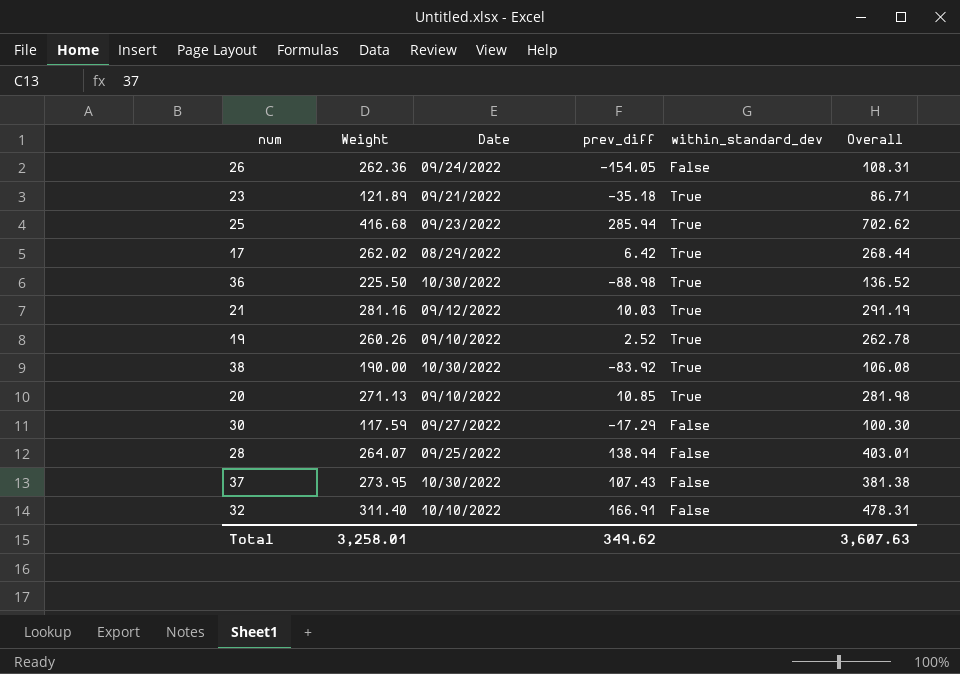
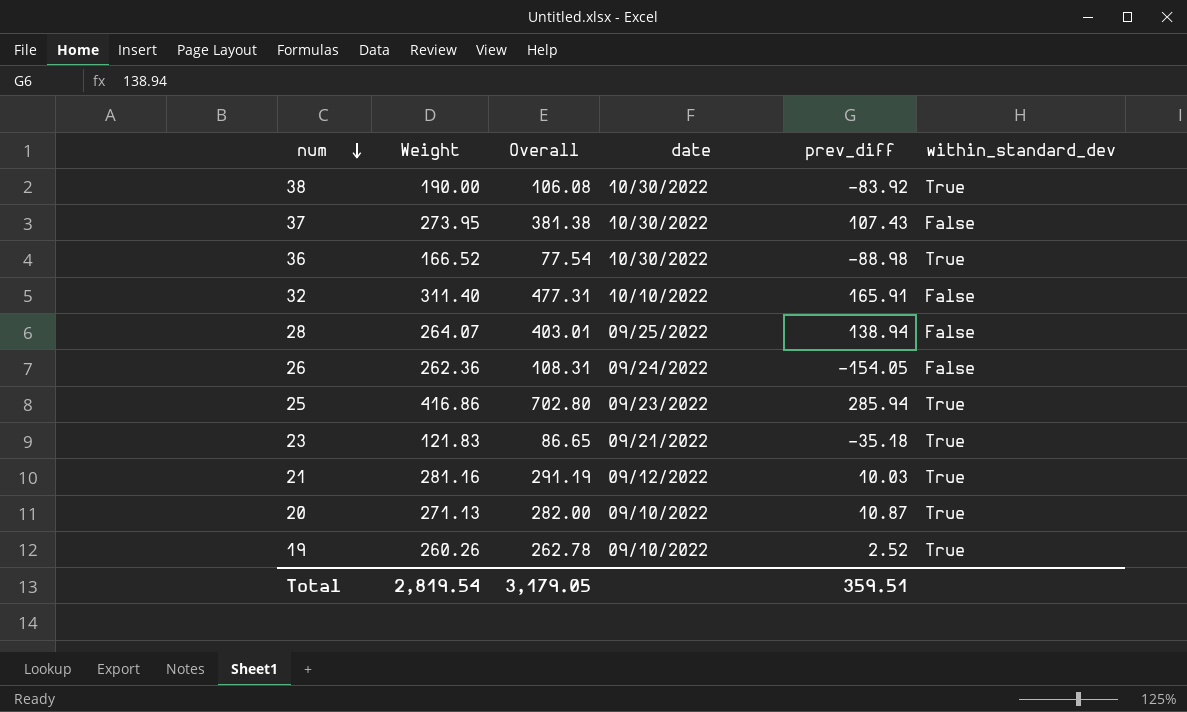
row order: none -> num descending
column Overall | position: 6 -> 3
column name: Date -> date
row 17: 262.02 | 08/29/2022 | 6.42 | True | 268.44 -> none
row 30: 117.59 | 09/27/2022 | -17.29 | False | 100.30 -> none
36 | Weight: 225.50 -> 166.52
36 | Overall: 136.52 -> 77.54
32 | Overall: 478.31 -> 477.31
32 | prev_diff: 166.91 -> 165.91
25 | Weight: 416.68 -> 416.86
25 | Overall: 702.62 -> 702.80
23 | Weight: 121.89 -> 121.83
23 | Overall: 86.71 -> 86.65
20 | Overall: 281.98 -> 282.00
20 | prev_diff: 10.85 -> 10.87
Total | Weight: 3,258.01 -> 2,819.54
Total | Overall: 3,607.63 -> 3,179.05
Total | prev_diff: 349.62 -> 359.51

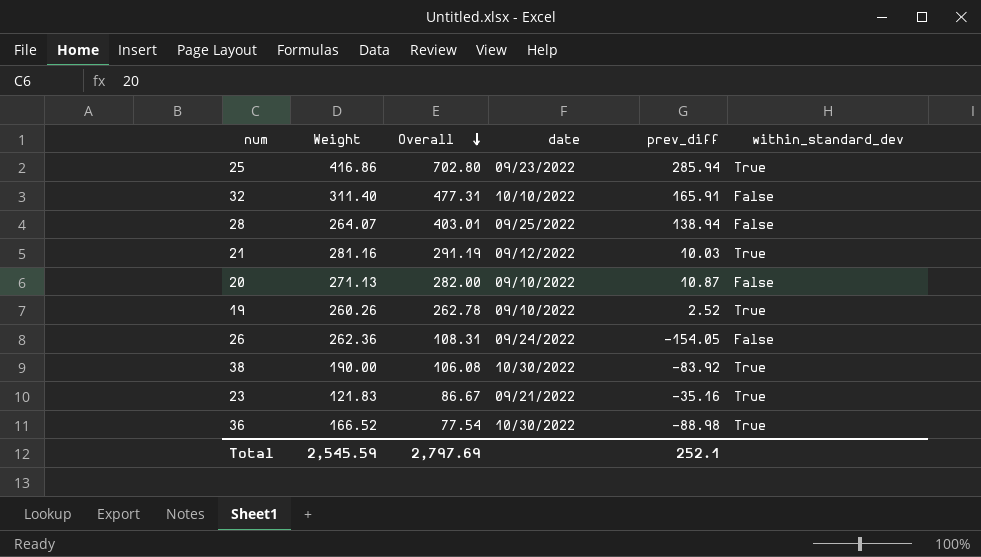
row order: num descending -> Overall descending
row 37: 273.95 | 381.38 | 10/30/2022 | 107.43 | False -> none
20 | within_standard_dev: True -> False
23 | Overall: 86.65 -> 86.67
23 | prev_diff: -35.18 -> -35.16
Total | Weight: 2,819.54 -> 2,545.59
Total | Overall: 3,179.05 -> 2,797.69
Total | prev_diff: 359.51 -> 252.1

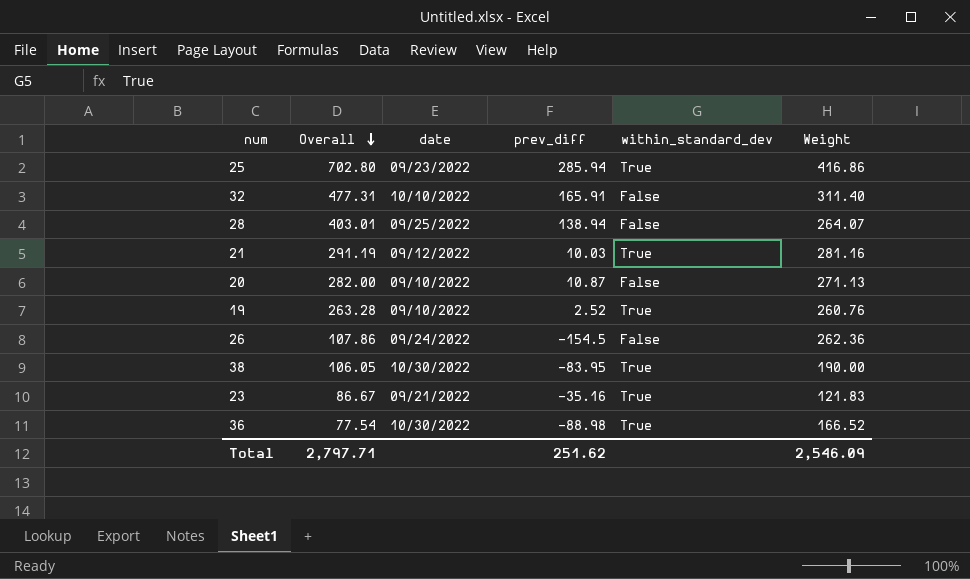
column Weight | position: 2 -> 6
19 | Overall: 262.78 -> 263.28
19 | Weight: 260.26 -> 260.76
26 | Overall: 108.31 -> 107.86
26 | prev_diff: -154.05 -> -154.5
38 | Overall: 106.08 -> 106.05
38 | prev_diff: -83.92 -> -83.95
Total | Overall: 2,797.69 -> 2,797.71
Total | prev_diff: 252.1 -> 251.62
Total | Weight: 2,545.59 -> 2,546.09

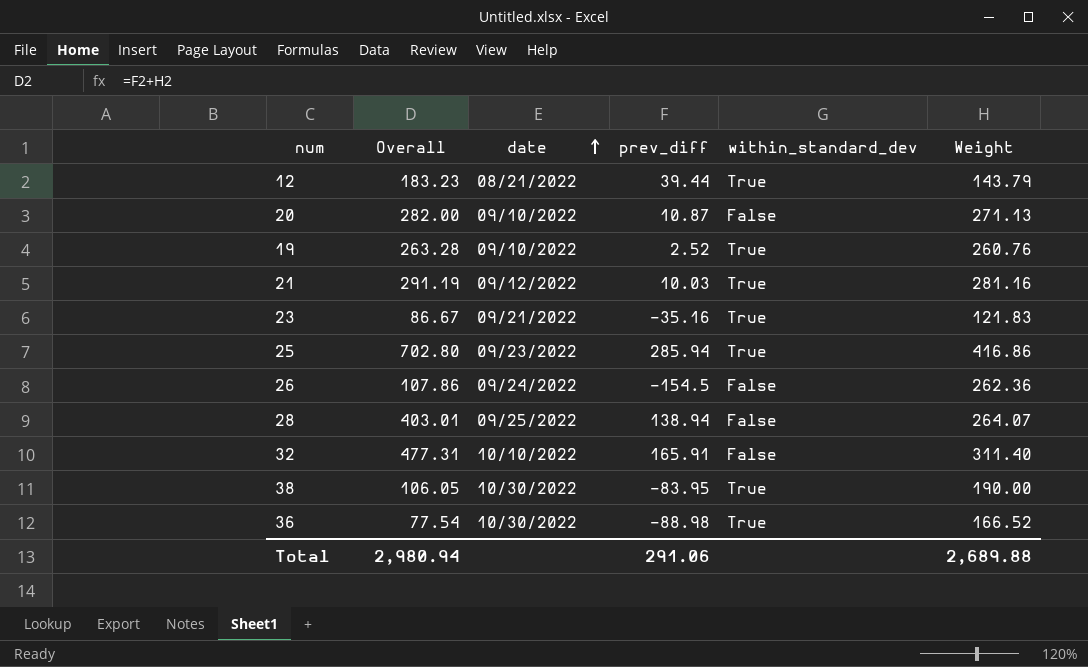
row order: Overall descending -> date ascending
row 12: none -> 183.23 | 08/21/2022 | 39.44 | True | 143.79
Total | Overall: 2,797.71 -> 2,980.94
Total | prev_diff: 251.62 -> 291.06
Total | Weight: 2,546.09 -> 2,689.88

